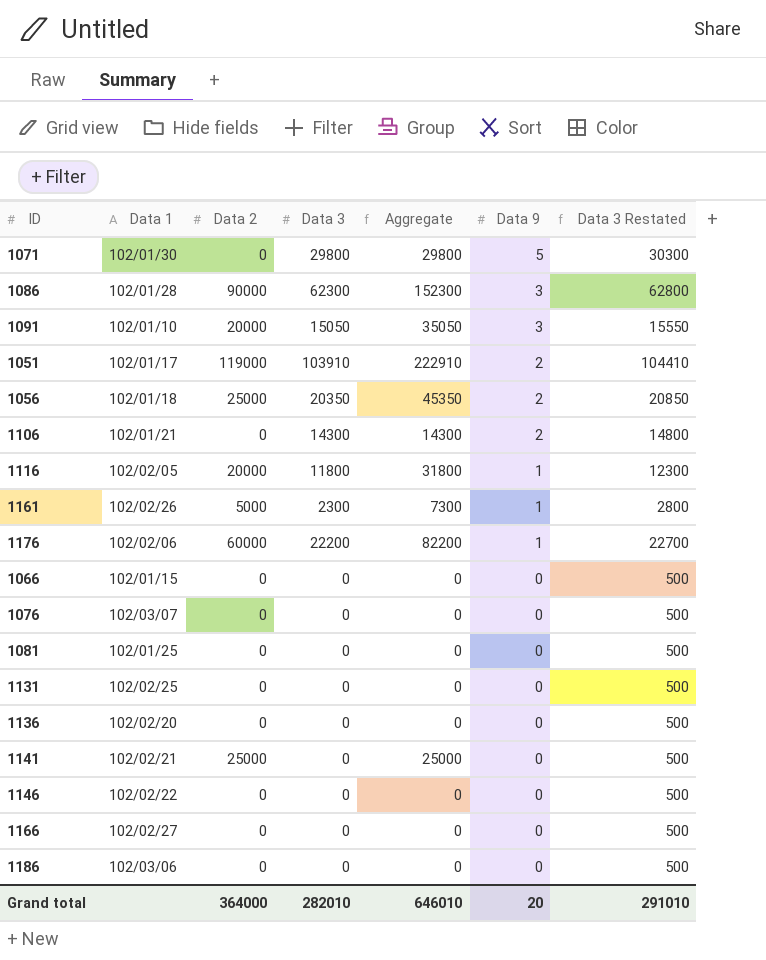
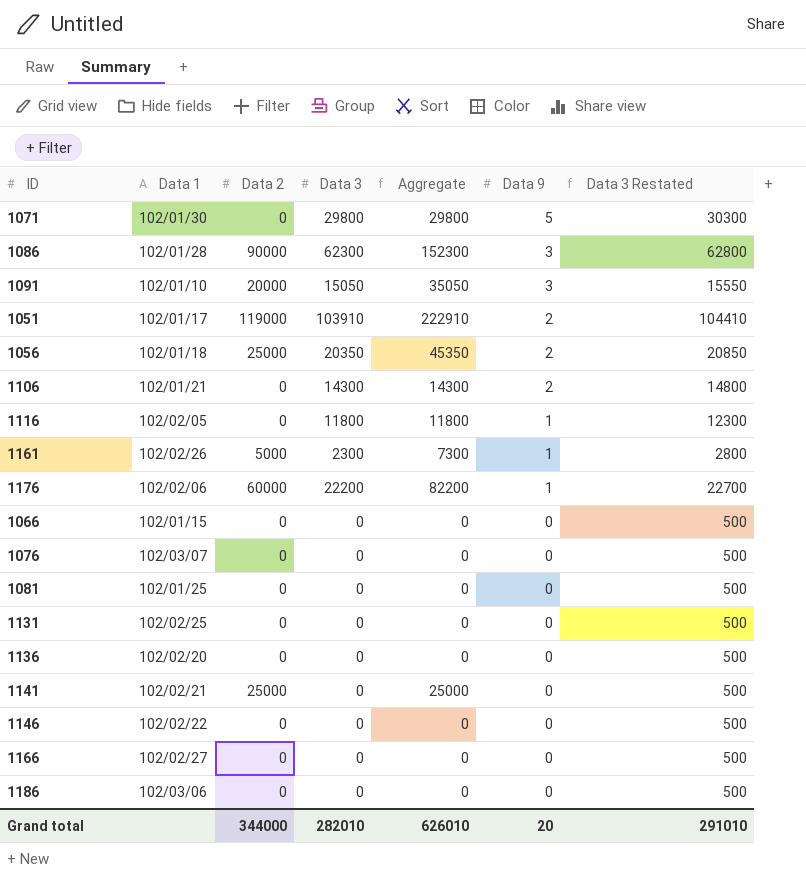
1116 | Data 2: 20000 -> 0
1116 | Aggregate: 31800 -> 11800
Grand total | Data 2: 364000 -> 344000
Grand total | Aggregate: 646010 -> 626010

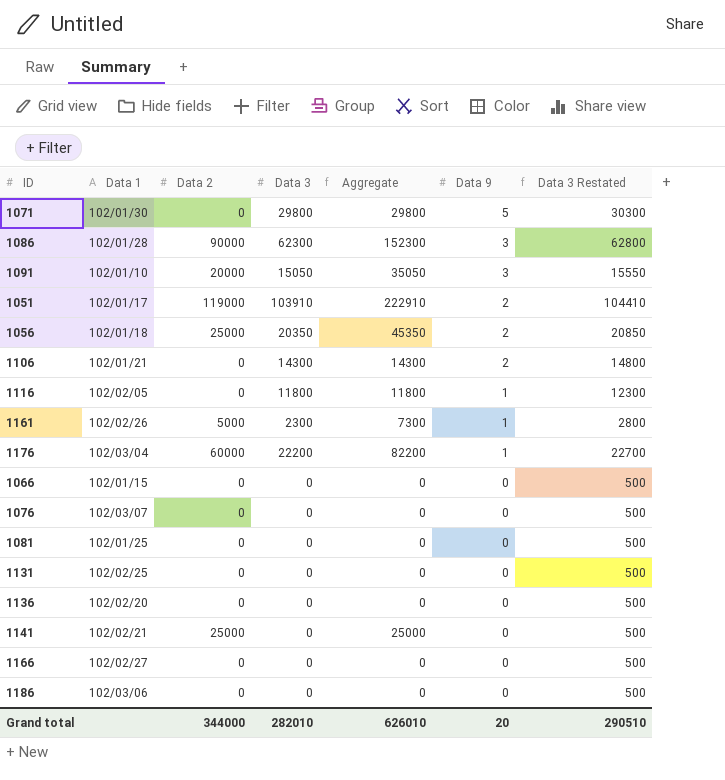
row 1146: 102/02/22 | 0 | 0 | 0 | 0 | 500 -> none
1176 | Data 1: 102/02/06 -> 102/03/04
Grand total | Data 3 Restated: 291010 -> 290510

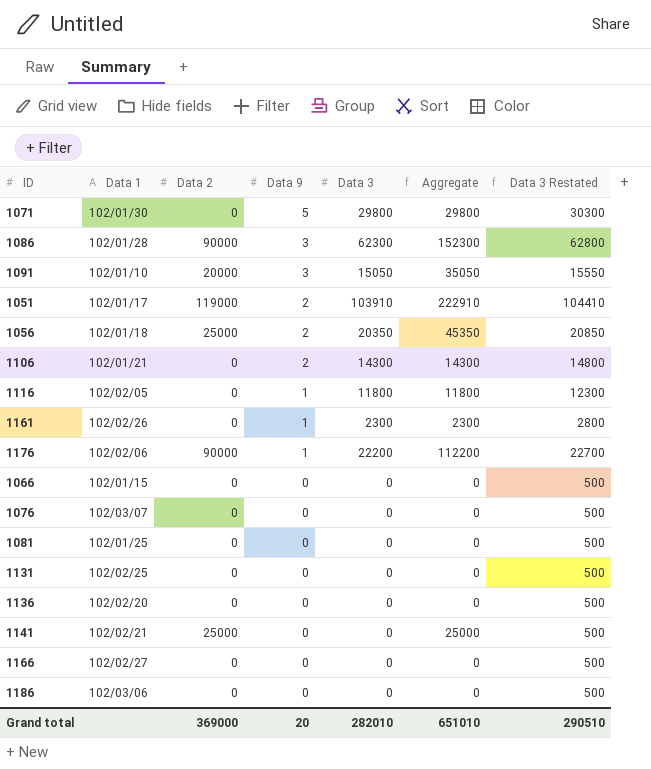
column Data 9 | position: 6 -> 4
1161 | Data 2: 5000 -> 0
1161 | Aggregate: 7300 -> 2300
1176 | Data 1: 102/03/04 -> 102/02/06
1176 | Data 2: 60000 -> 90000
1176 | Aggregate: 82200 -> 112200
Grand total | Data 2: 344000 -> 369000
Grand total | Aggregate: 626010 -> 651010

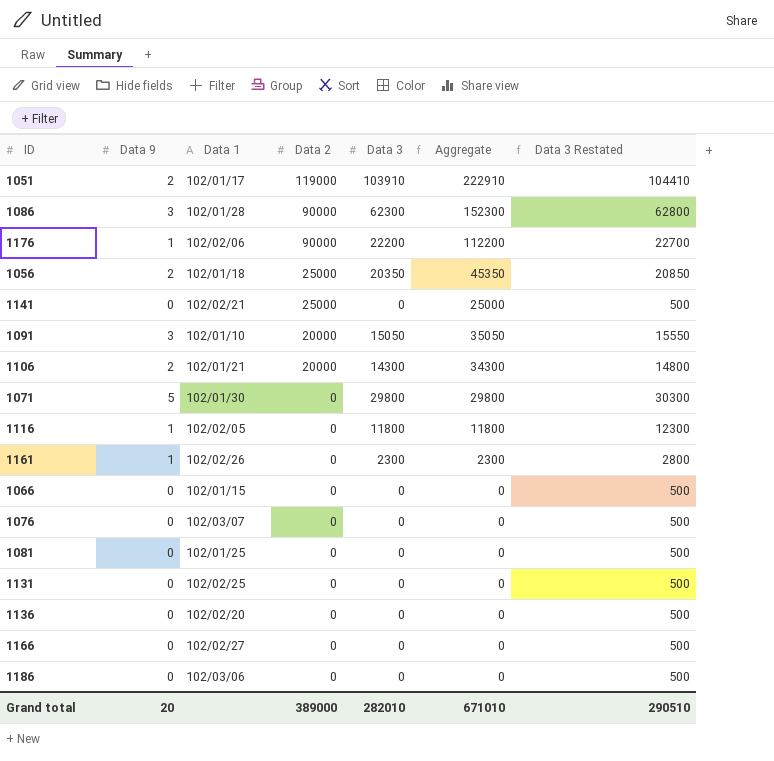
row order: Data 9 descending -> Data 2 descending
column Data 9 | position: 4 -> 2
1106 | Data 2: 0 -> 20000
1106 | Aggregate: 14300 -> 34300
Grand total | Data 2: 369000 -> 389000
Grand total | Aggregate: 651010 -> 671010

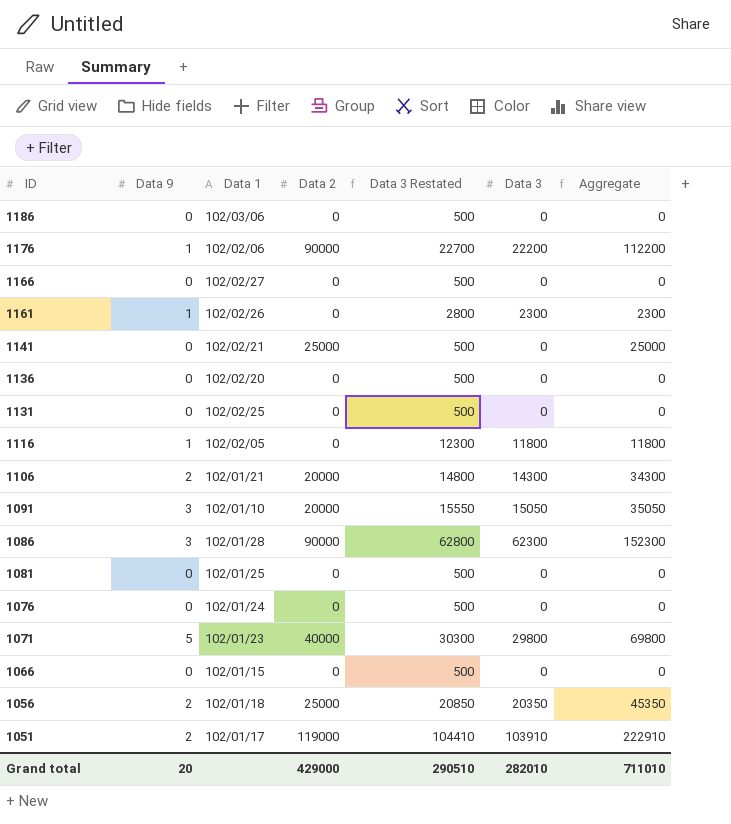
row order: Data 2 descending -> ID descending
column Data 3 Restated | position: 7 -> 5
1076 | Data 1: 102/03/07 -> 102/01/24
1071 | Data 1: 102/01/30 -> 102/01/23
1071 | Data 2: 0 -> 40000
1071 | Aggregate: 29800 -> 69800
Grand total | Data 2: 389000 -> 429000
Grand total | Aggregate: 671010 -> 711010

